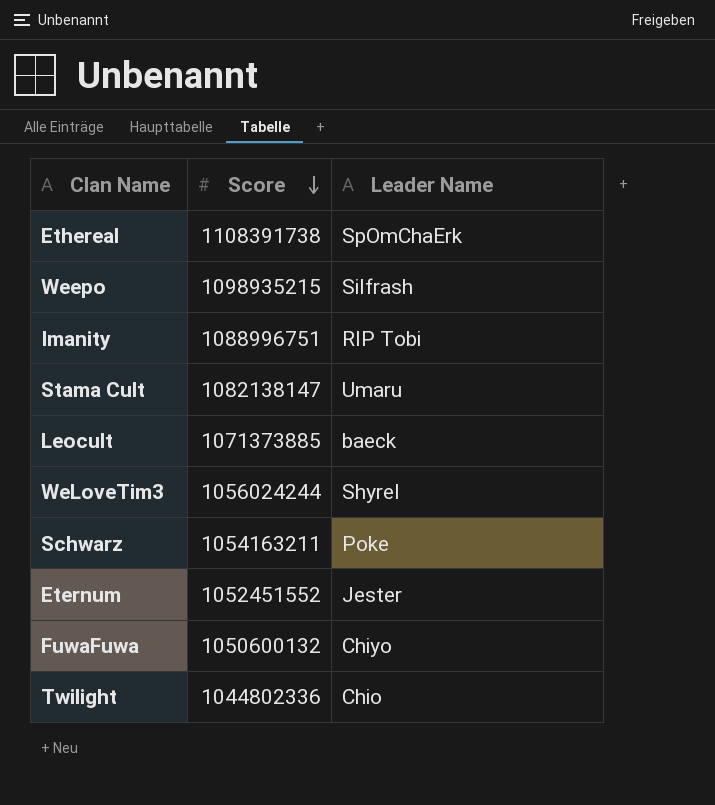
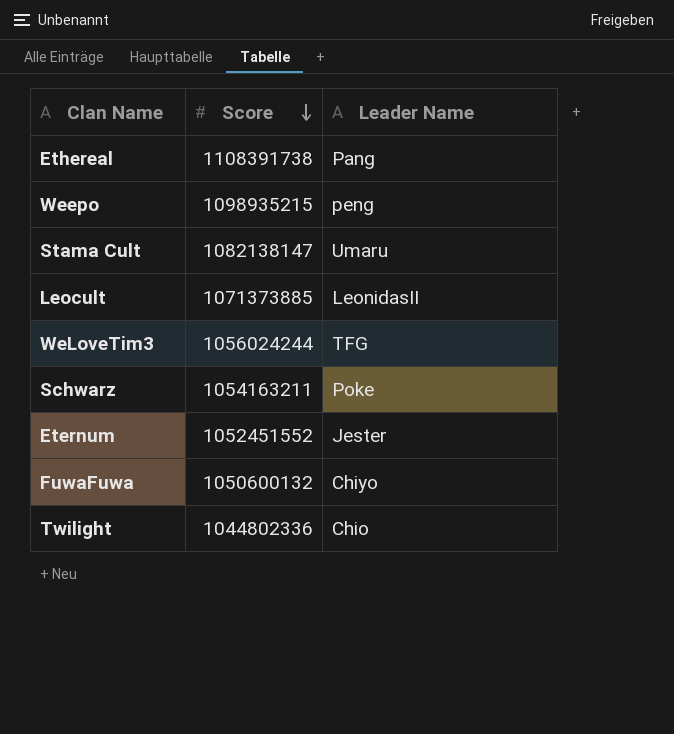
row Imanity: 1088996751 | RIP Tobi -> none
Ethereal | Leader Name: SpOmChaErk -> Pang
Weepo | Leader Name: Silfrash -> peng
Leocult | Leader Name: baeck -> LeonidasII
WeLoveTim3 | Leader Name: Shyrel -> TFG

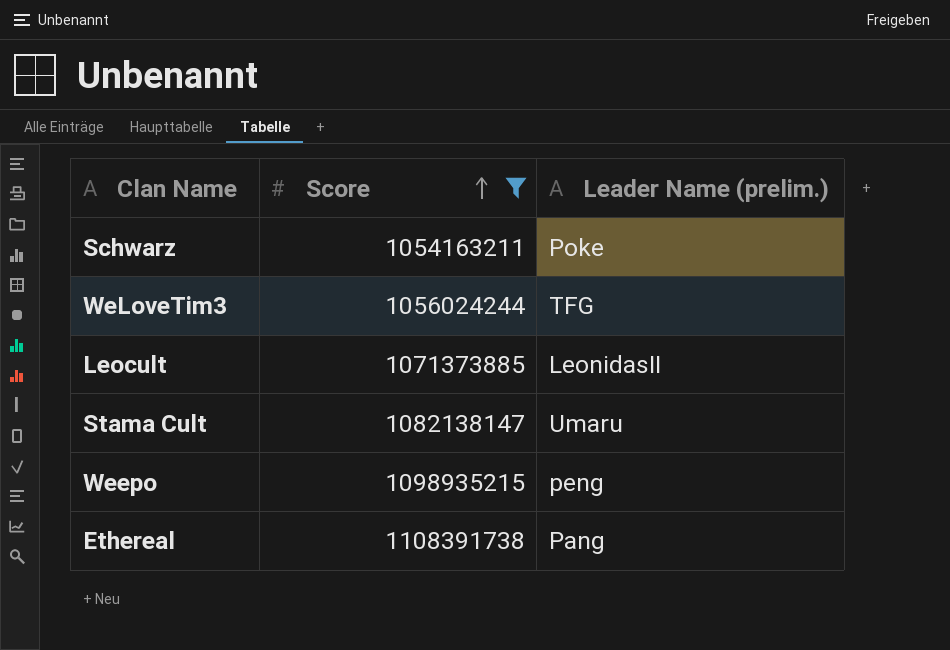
filter: none -> Score >= 1054163211
row order: Score descending -> Score ascending
column name: Leader Name -> Leader Name (prelim.)

